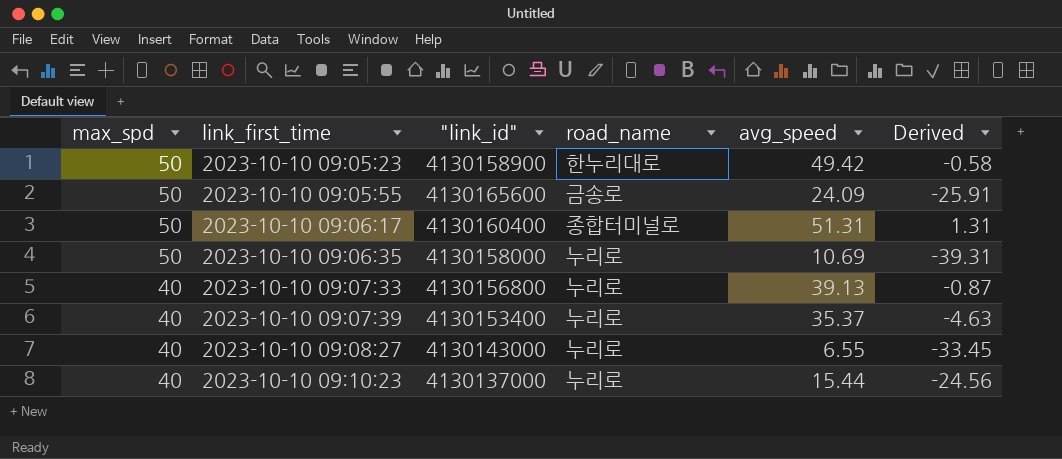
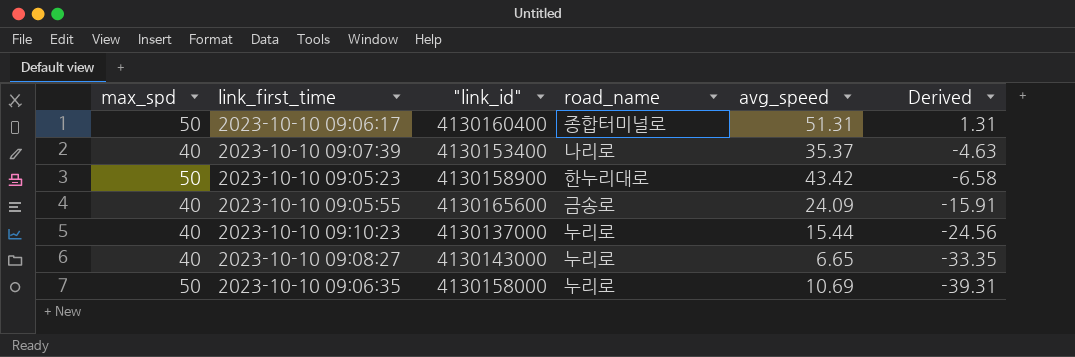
row order: max_spd descending -> Derived descending
row 2023-10-10 09:07:33: 40 | 4130156800 | 누리로 | 39.13 | -0.87 -> none
2023-10-10 09:07:39 | road_name: 누리로 -> 나리로
2023-10-10 09:05:23 | avg_speed: 49.42 -> 43.42
2023-10-10 09:05:23 | Derived: -0.58 -> -6.58
2023-10-10 09:05:55 | max_spd: 50 -> 40
2023-10-10 09:05:55 | Derived: -25.91 -> -15.91
2023-10-10 09:08:27 | avg_speed: 6.55 -> 6.65
2023-10-10 09:08:27 | Derived: -33.45 -> -33.35

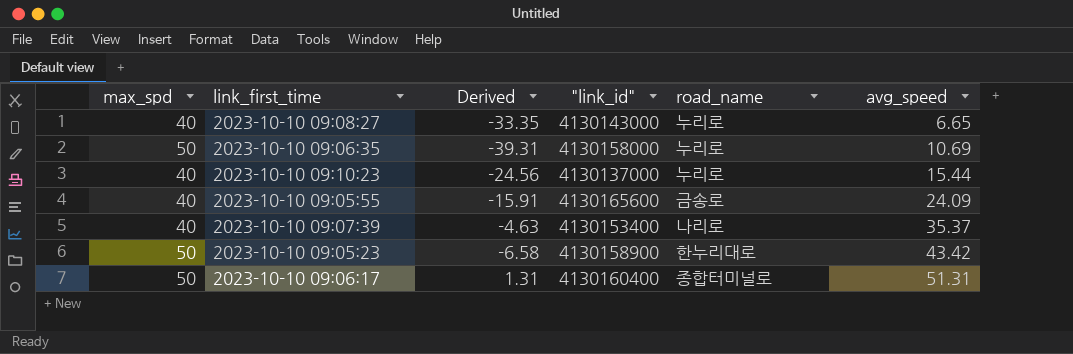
row order: Derived descending -> avg_speed ascending
column Derived | position: 6 -> 3

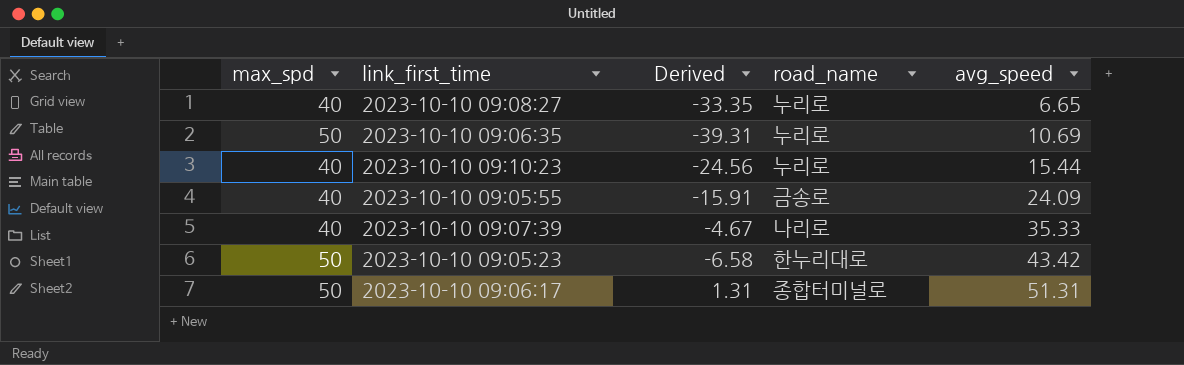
column "link_id" | position: 4 -> none
2023-10-10 09:07:39 | Derived: -4.63 -> -4.67
2023-10-10 09:07:39 | avg_speed: 35.37 -> 35.33

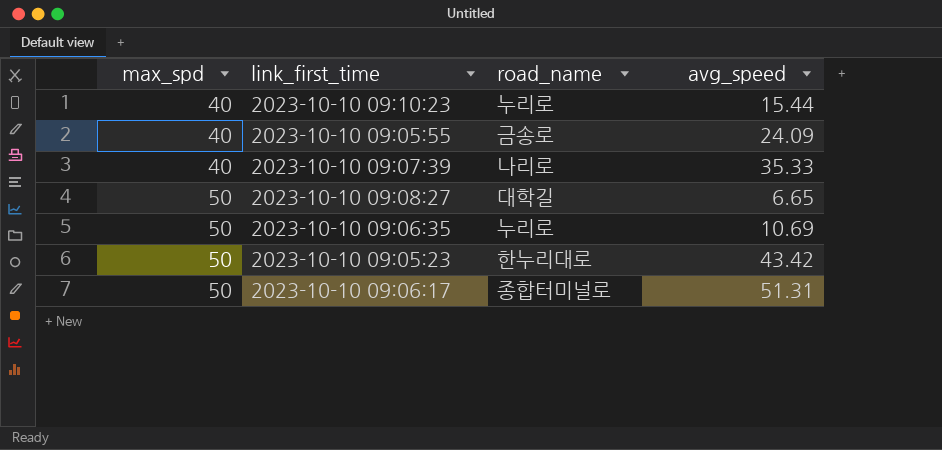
row order: avg_speed ascending -> max_spd ascending
column Derived | formula: [avg_speed] - [max_spd] -> none
2023-10-10 09:08:27 | max_spd: 40 -> 50
2023-10-10 09:08:27 | road_name: 누리로 -> 대학길

